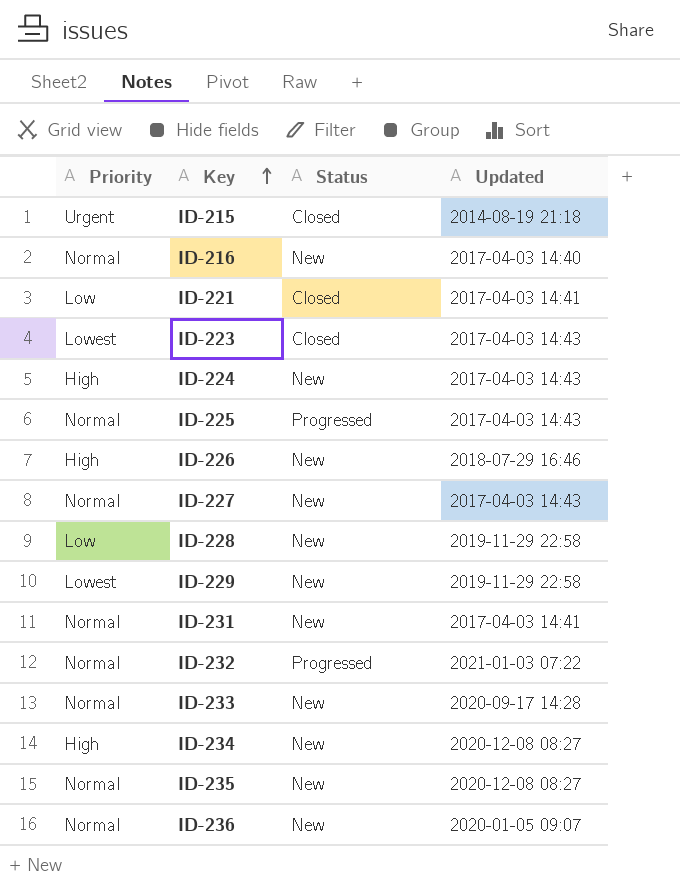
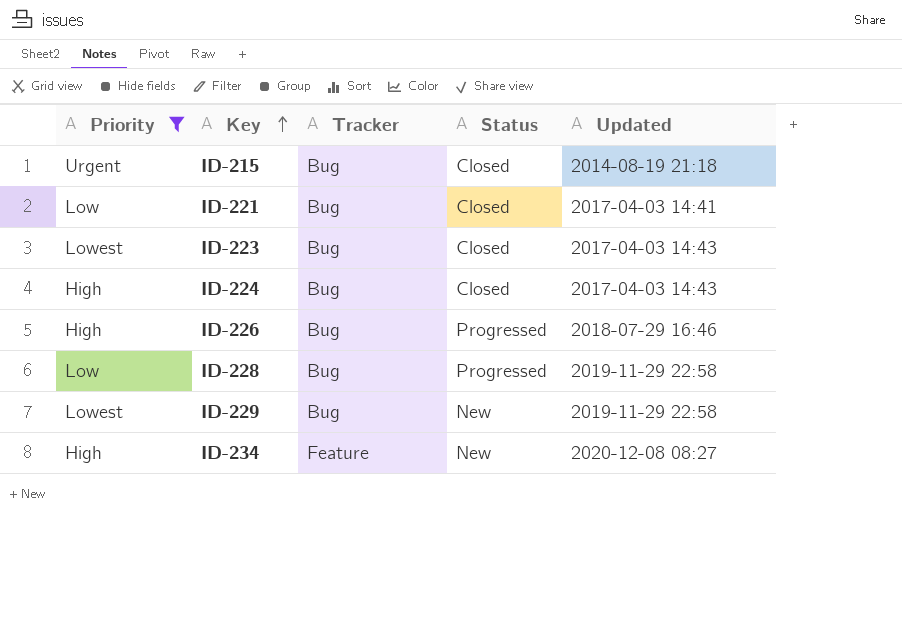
filter: none -> Priority != Normal
column Tracker | position: none -> 3
ID-224 | Status: New -> Closed
ID-226 | Status: New -> Progressed
ID-228 | Status: New -> Progressed

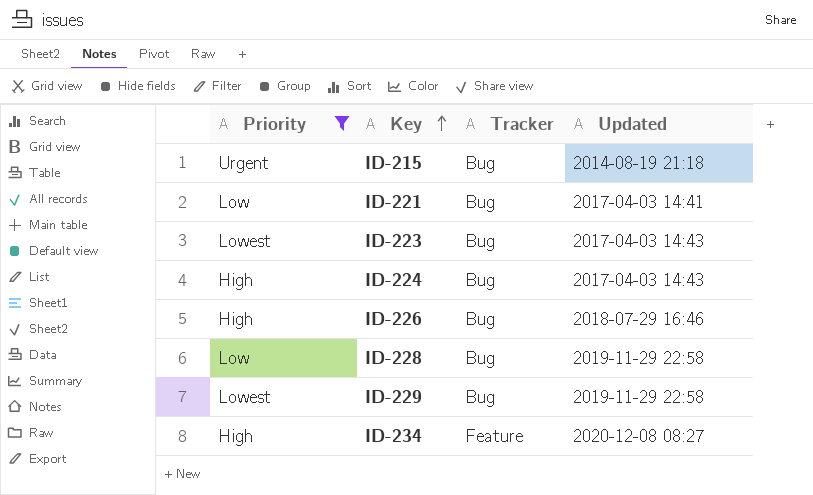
column Status | position: 4 -> none

